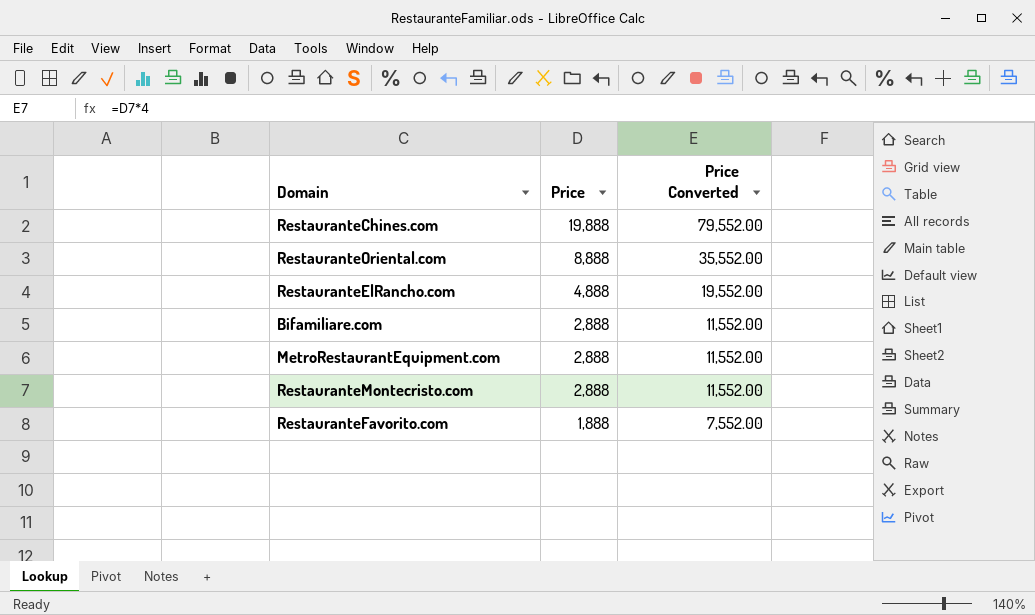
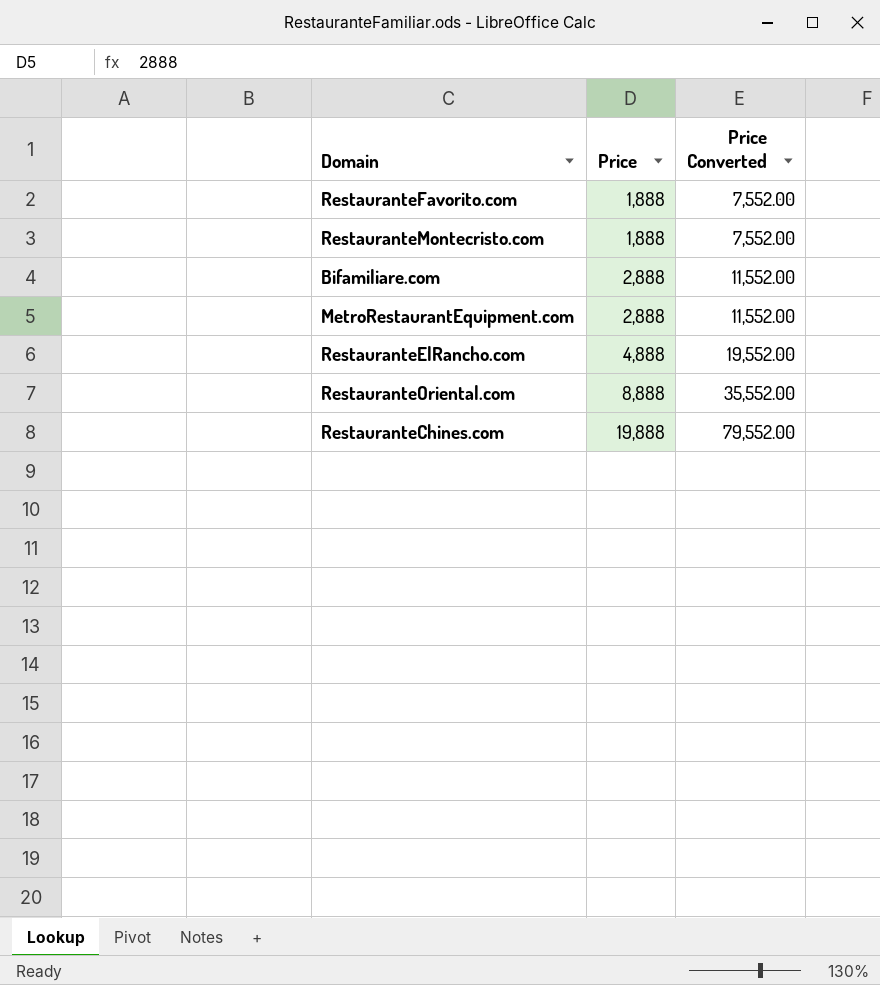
row order: Price descending -> Price ascending
RestauranteMontecristo.com | Price: 2,888 -> 1,888
RestauranteMontecristo.com | Price Converted: 11,552.00 -> 7,552.00

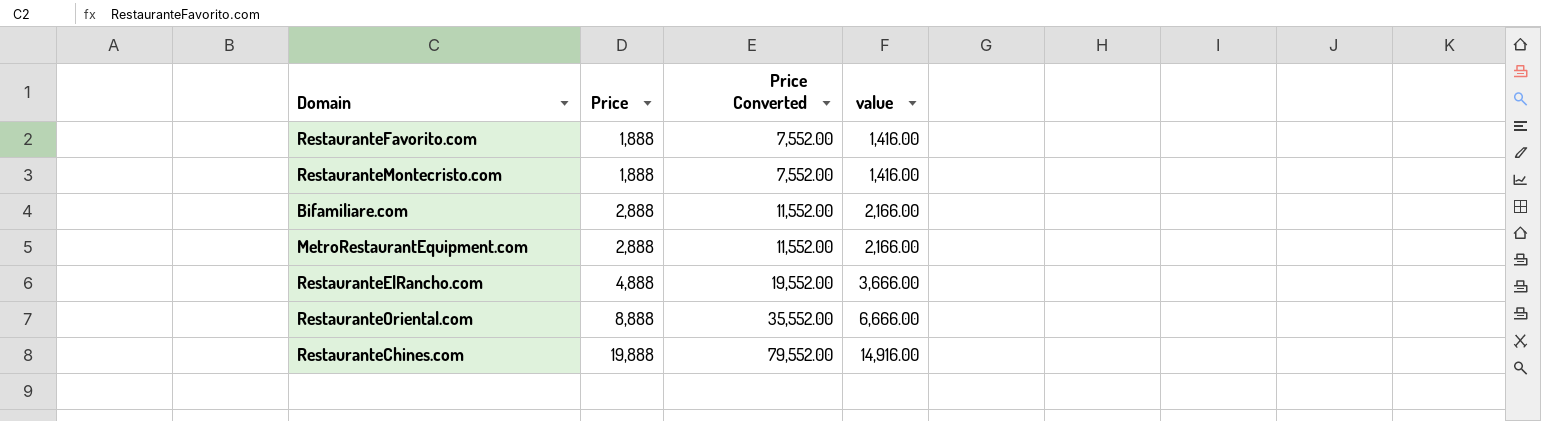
column value | formula: none -> [Price] * 0.75

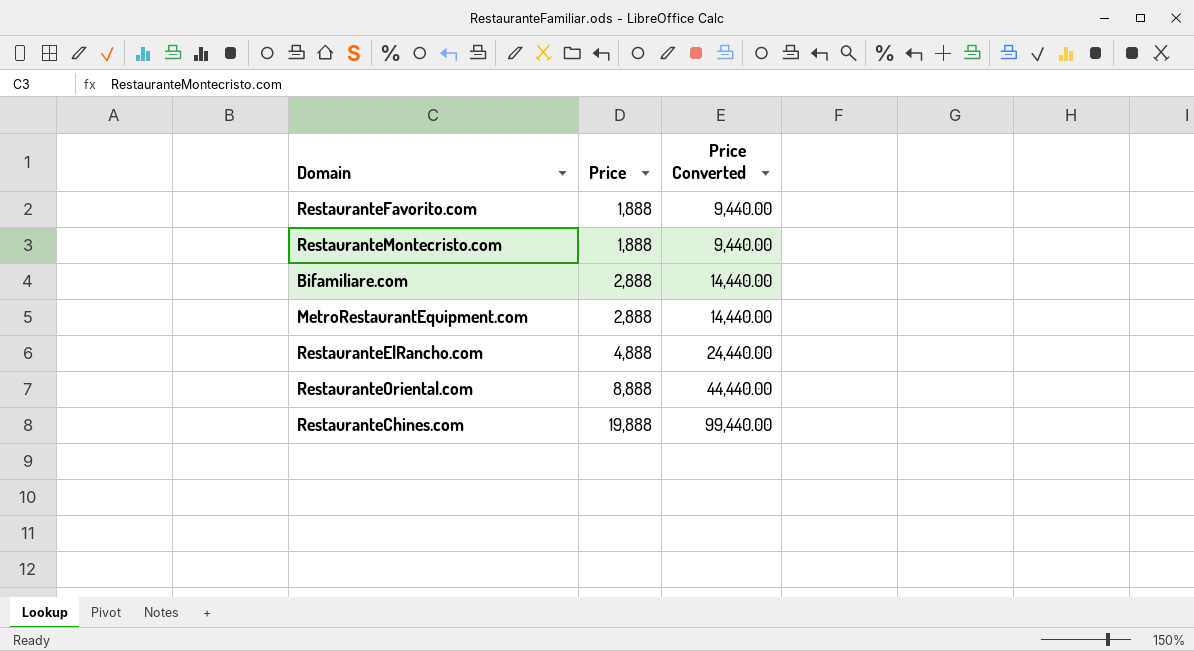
column value | formula: [Price] * 0.75 -> none
column Price Converted | formula: [Price] * 4 -> [Price] * 5

